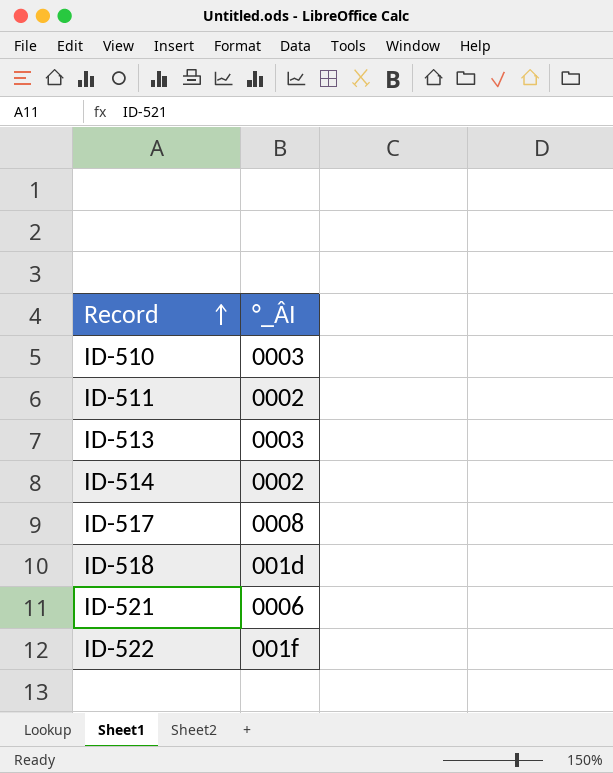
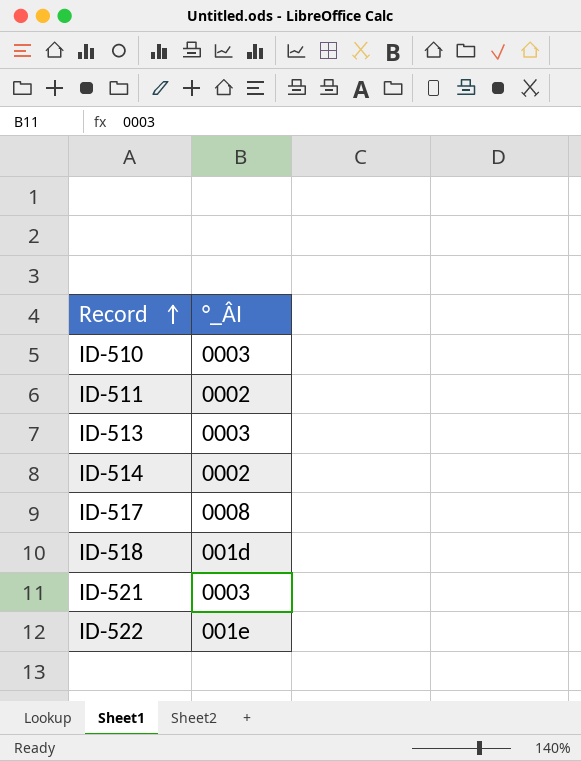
ID-521 | °_ÂI: 0006 -> 0003
ID-522 | °_ÂI: 001f -> 001e

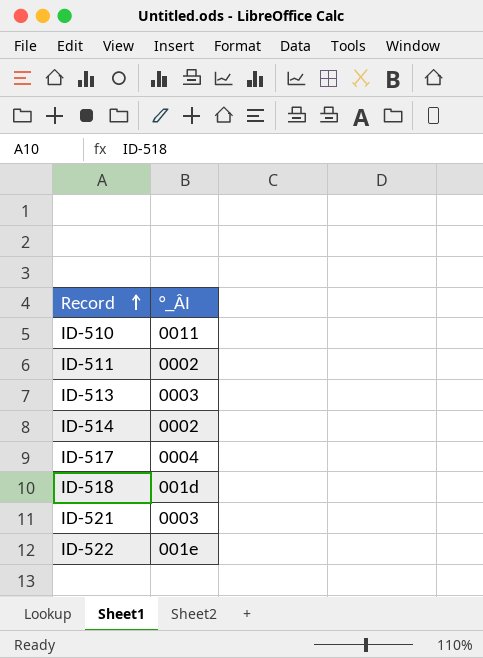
ID-510 | °_ÂI: 0003 -> 0011
ID-517 | °_ÂI: 0008 -> 0004

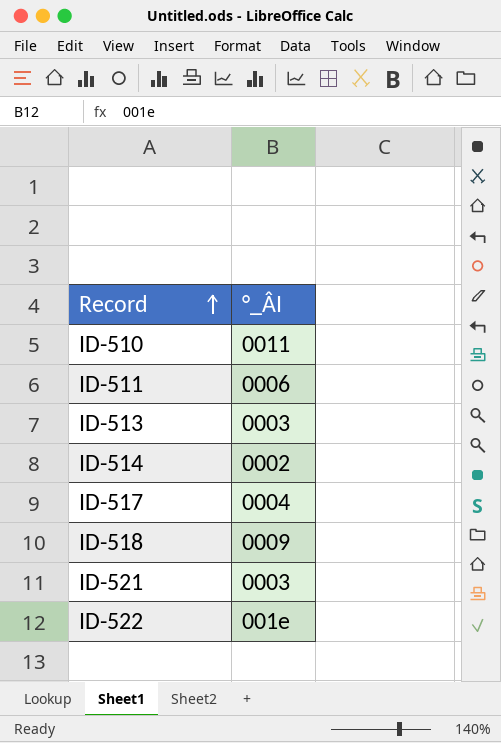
ID-511 | °_ÂI: 0002 -> 0006
ID-518 | °_ÂI: 001d -> 0009

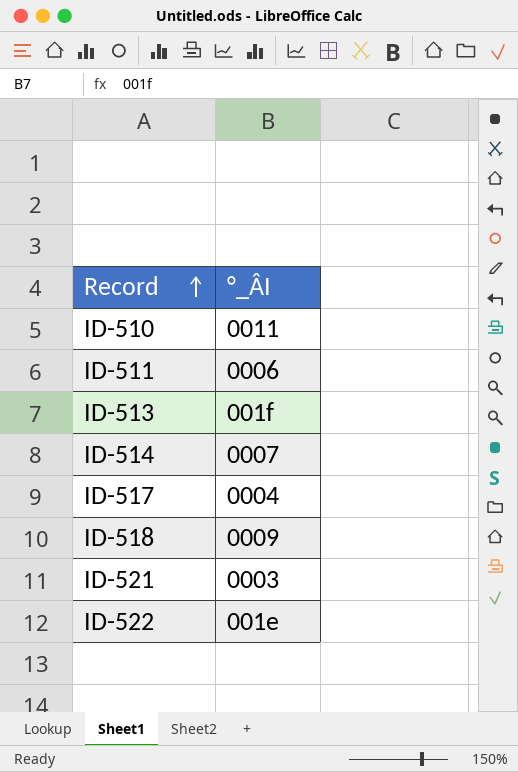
ID-513 | °_ÂI: 0003 -> 001f
ID-514 | °_ÂI: 0002 -> 0007

